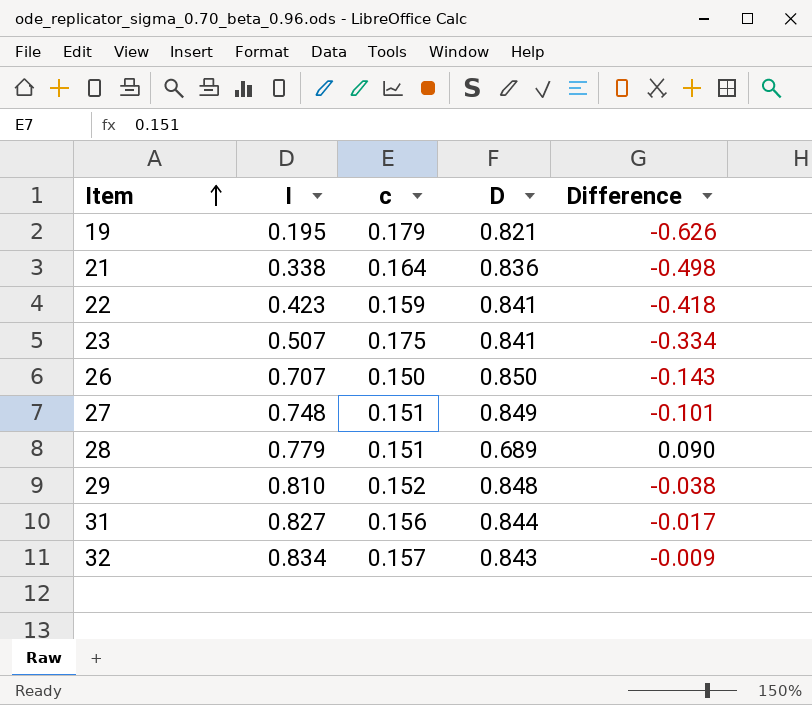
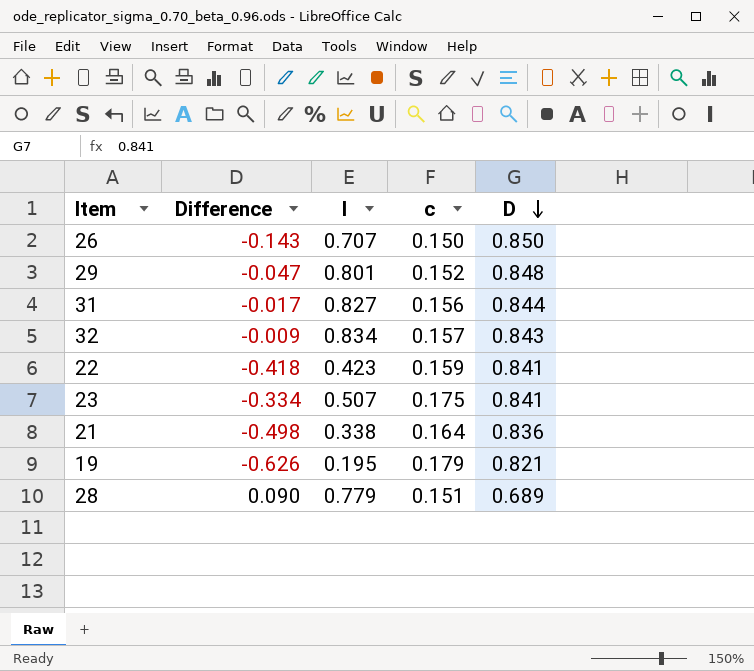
row order: Item ascending -> D descending
column Difference | position: 5 -> 2
row 27: 0.748 | 0.151 | 0.849 | -0.101 -> none
29 | Difference: -0.038 -> -0.047
29 | I: 0.810 -> 0.801

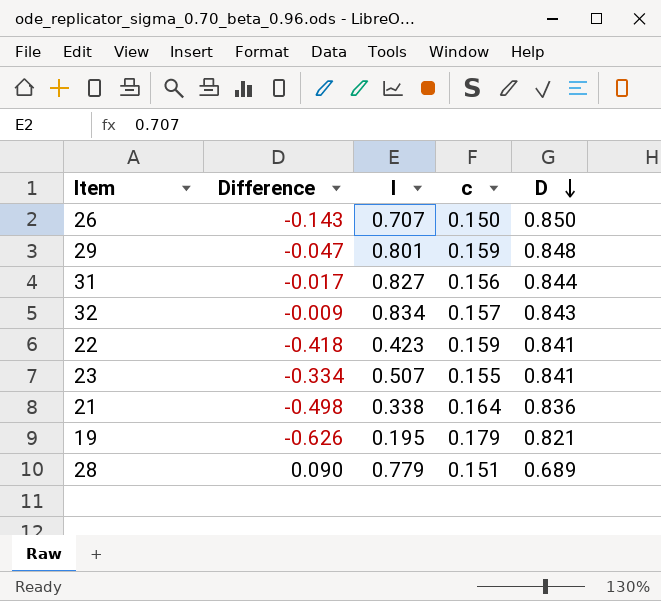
29 | c: 0.152 -> 0.159
23 | c: 0.175 -> 0.155

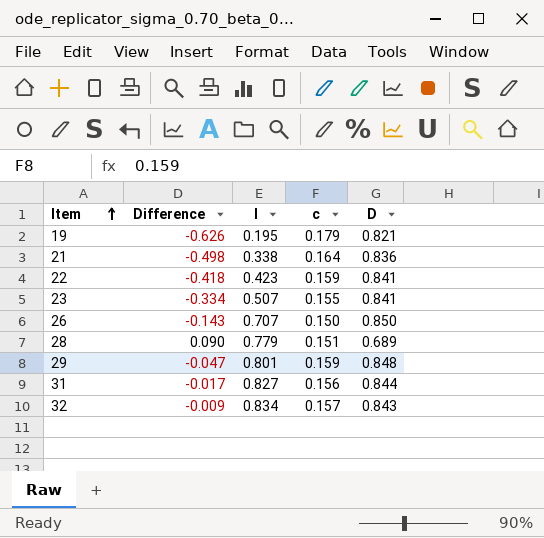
row order: D descending -> Item ascending

